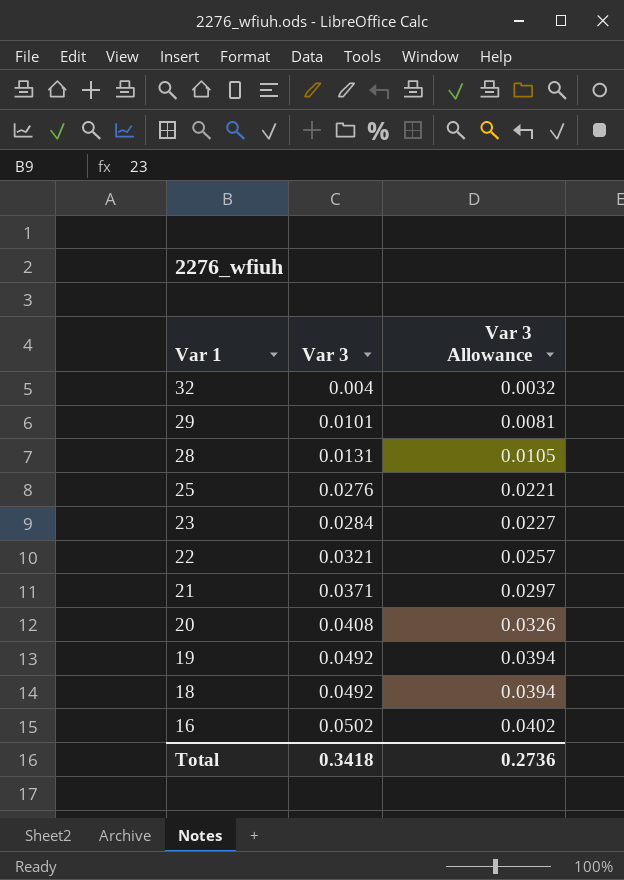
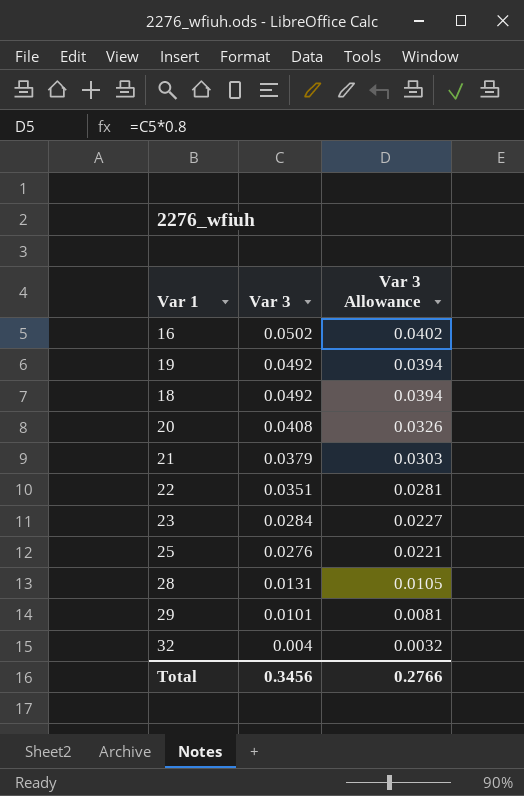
row order: Var 1 descending -> Var 3 descending
21 | Var 3: 0.0371 -> 0.0379
21 | Var 3 Allowance: 0.0297 -> 0.0303
22 | Var 3: 0.0321 -> 0.0351
22 | Var 3 Allowance: 0.0257 -> 0.0281
Total | Var 3: 0.3418 -> 0.3456
Total | Var 3 Allowance: 0.2736 -> 0.2766

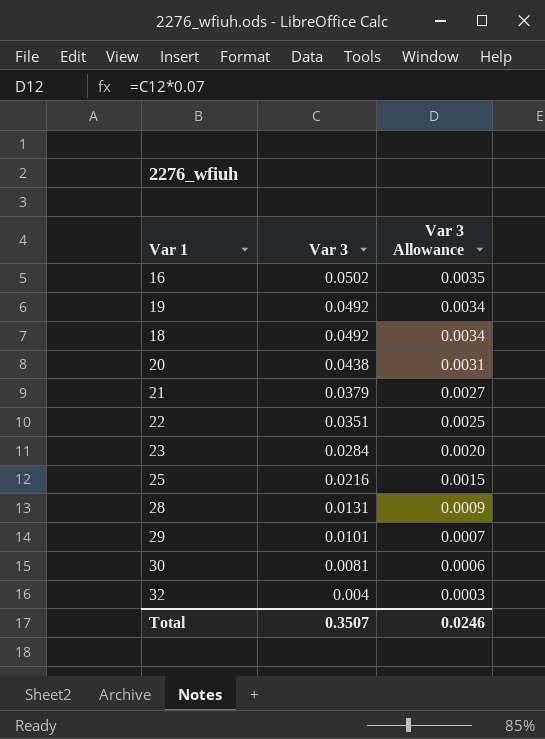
column Var 3 Allowance | formula: [Var 3] * 0.8 -> [Var 3] * 0.07
20 | Var 3: 0.0408 -> 0.0438
25 | Var 3: 0.0276 -> 0.0216
row 30: none -> 0.0081 | 0.0006
Total | Var 3: 0.3456 -> 0.3507
Total | Var 3 Allowance: 0.2766 -> 0.0246

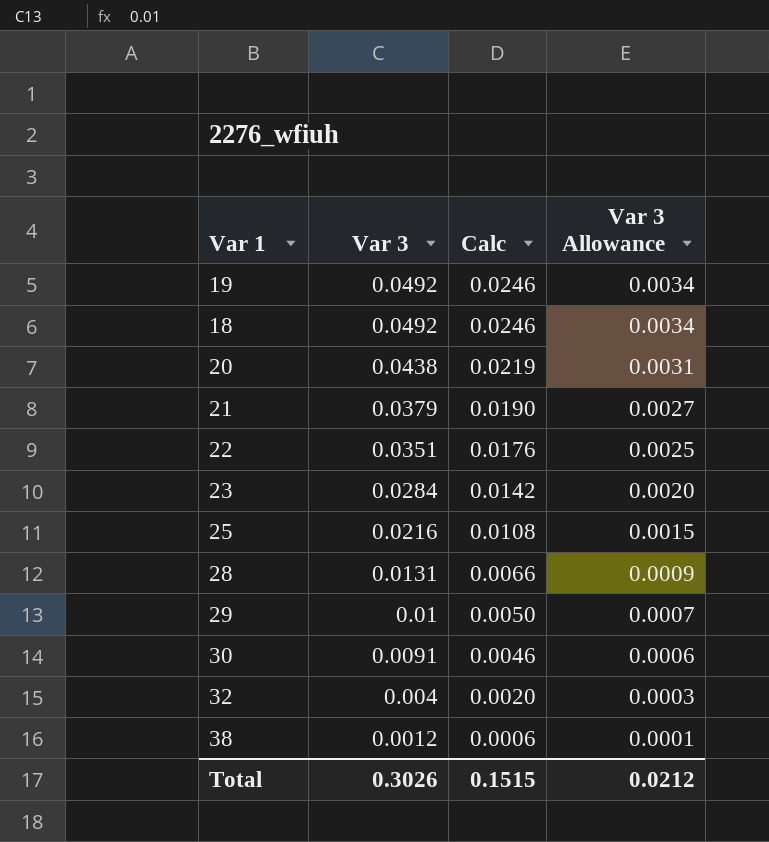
column Calc | formula: none -> [Var 3] * 0.5
row 16: 0.0502 | 0.0035 -> none
29 | Var 3: 0.0101 -> 0.01
30 | Var 3: 0.0081 -> 0.0091
row 38: none -> 0.0012 | 0.0006 | 0.0001
Total | Var 3: 0.3507 -> 0.3026
Total | Var 3 Allowance: 0.0246 -> 0.0212

